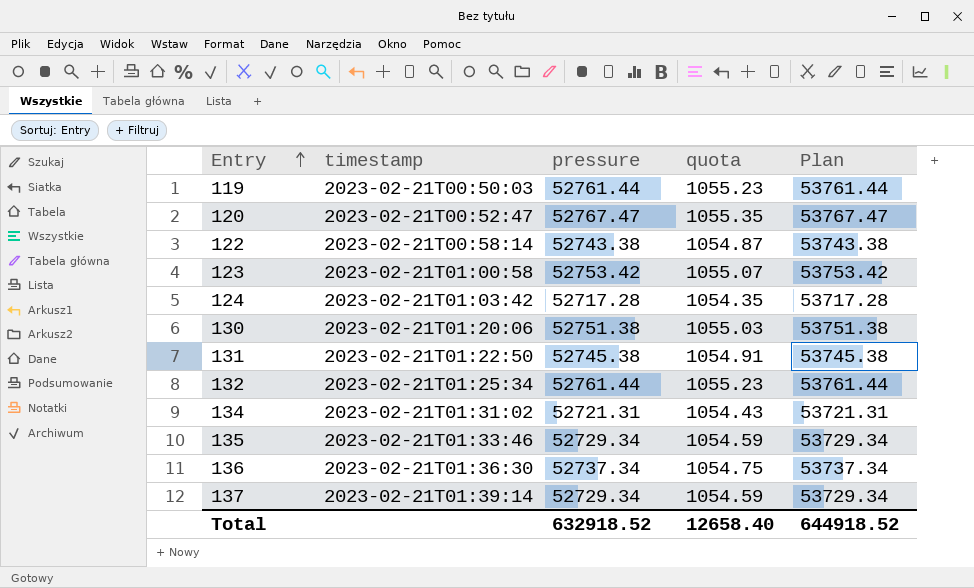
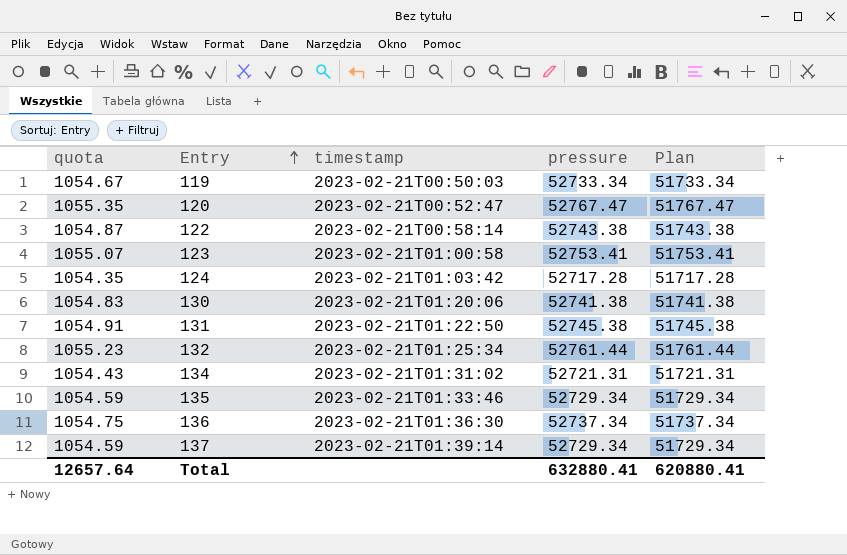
column quota | position: 4 -> 1
column Plan | formula: [pressure] + 1000 -> [pressure] - 1000
119 | quota: 1055.23 -> 1054.67
119 | pressure: 52761.44 -> 52733.34
123 | pressure: 52753.42 -> 52753.41
130 | quota: 1055.03 -> 1054.83
130 | pressure: 52751.38 -> 52741.38
Total | quota: 12658.40 -> 12657.64
Total | pressure: 632918.52 -> 632880.41
Total | Plan: 644918.52 -> 620880.41

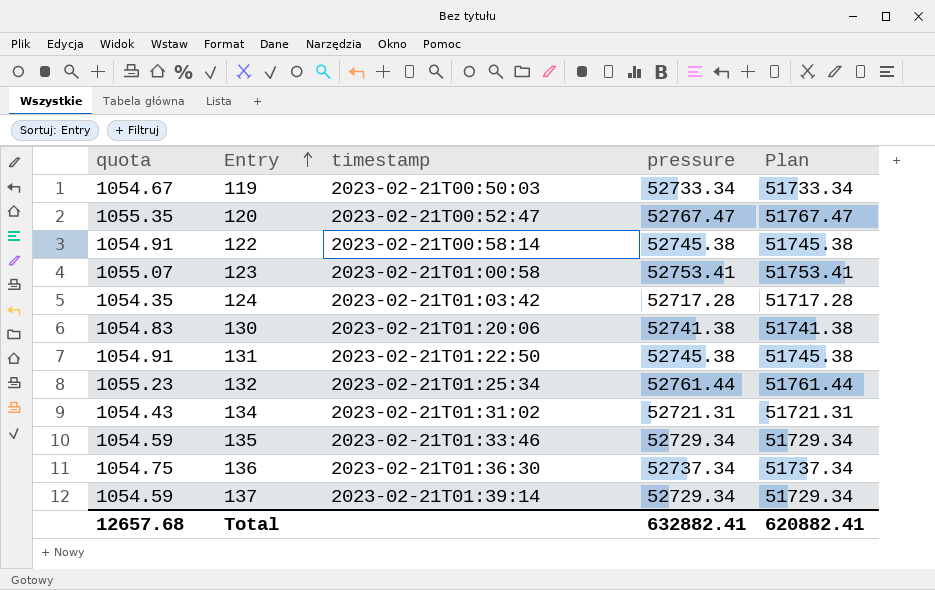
122 | quota: 1054.87 -> 1054.91
122 | pressure: 52743.38 -> 52745.38
122 | Plan: 51743.38 -> 51745.38
Total | quota: 12657.64 -> 12657.68
Total | pressure: 632880.41 -> 632882.41
Total | Plan: 620880.41 -> 620882.41

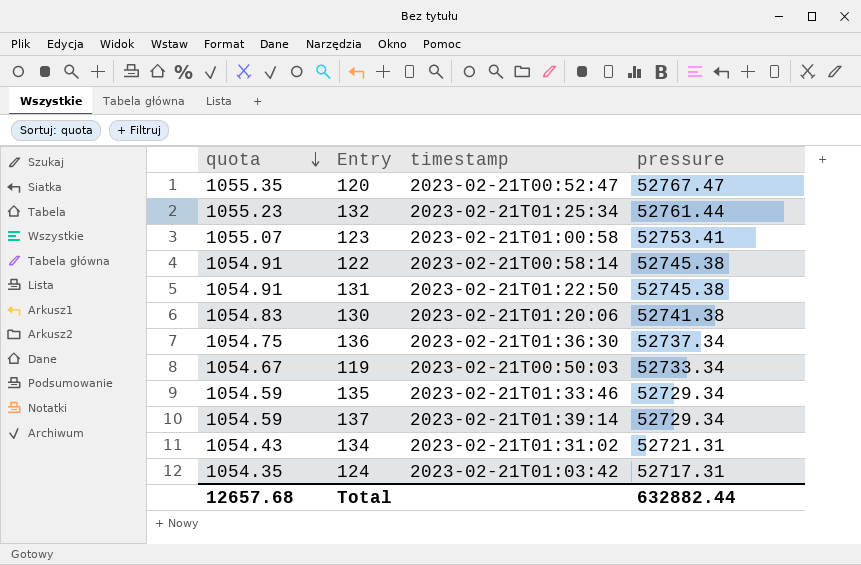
row order: Entry ascending -> quota descending
column Plan | formula: [pressure] - 1000 -> none
124 | pressure: 52717.28 -> 52717.31
Total | pressure: 632882.41 -> 632882.44

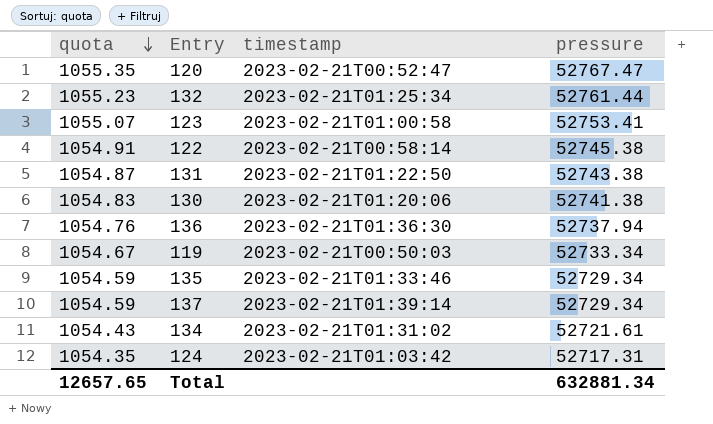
131 | quota: 1054.91 -> 1054.87
131 | pressure: 52745.38 -> 52743.38
136 | quota: 1054.75 -> 1054.76
136 | pressure: 52737.34 -> 52737.94
134 | pressure: 52721.31 -> 52721.61
Total | quota: 12657.68 -> 12657.65
Total | pressure: 632882.44 -> 632881.34

